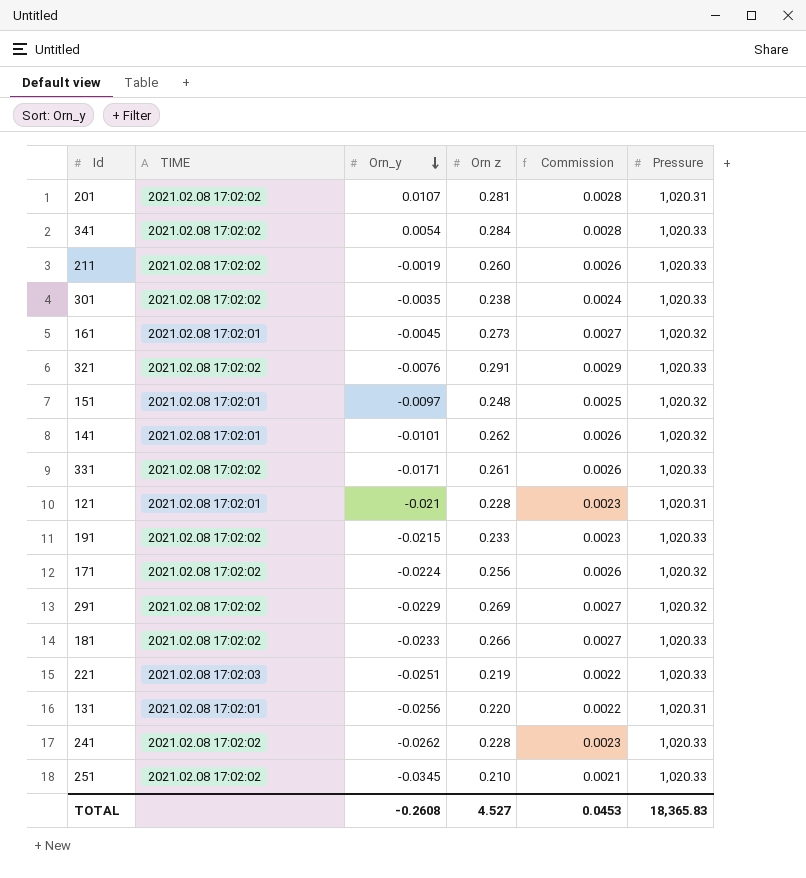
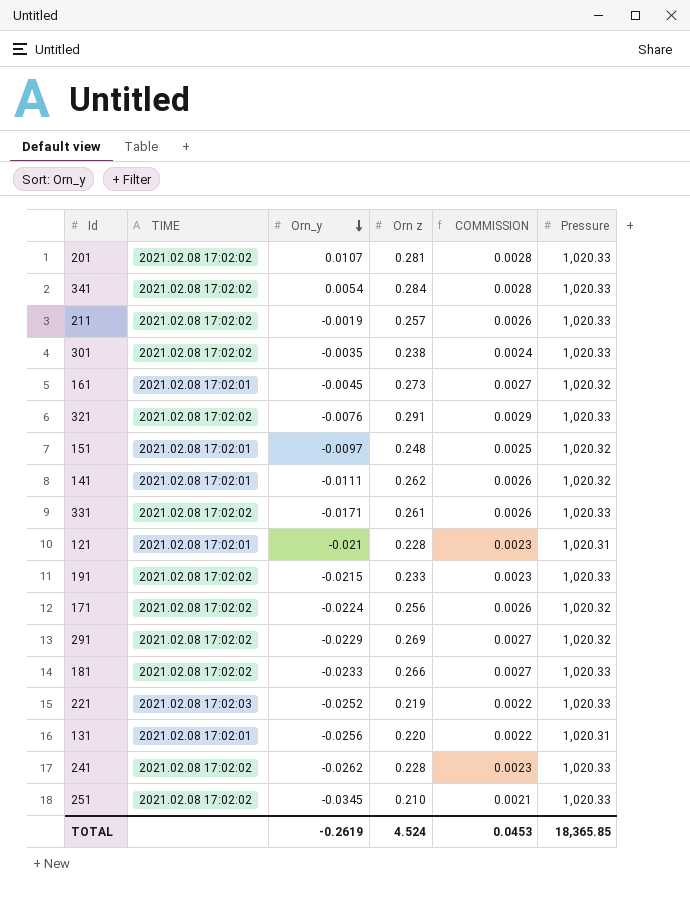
column name: Commission -> COMMISSION
201 | Pressure: 1,020.31 -> 1,020.33
211 | Orn z: 0.260 -> 0.257
141 | Orn_y: -0.0101 -> -0.0111
221 | Orn_y: -0.0251 -> -0.0252
TOTAL | Orn_y: -0.2608 -> -0.2619
TOTAL | Orn z: 4.527 -> 4.524
TOTAL | Pressure: 18,365.83 -> 18,365.85

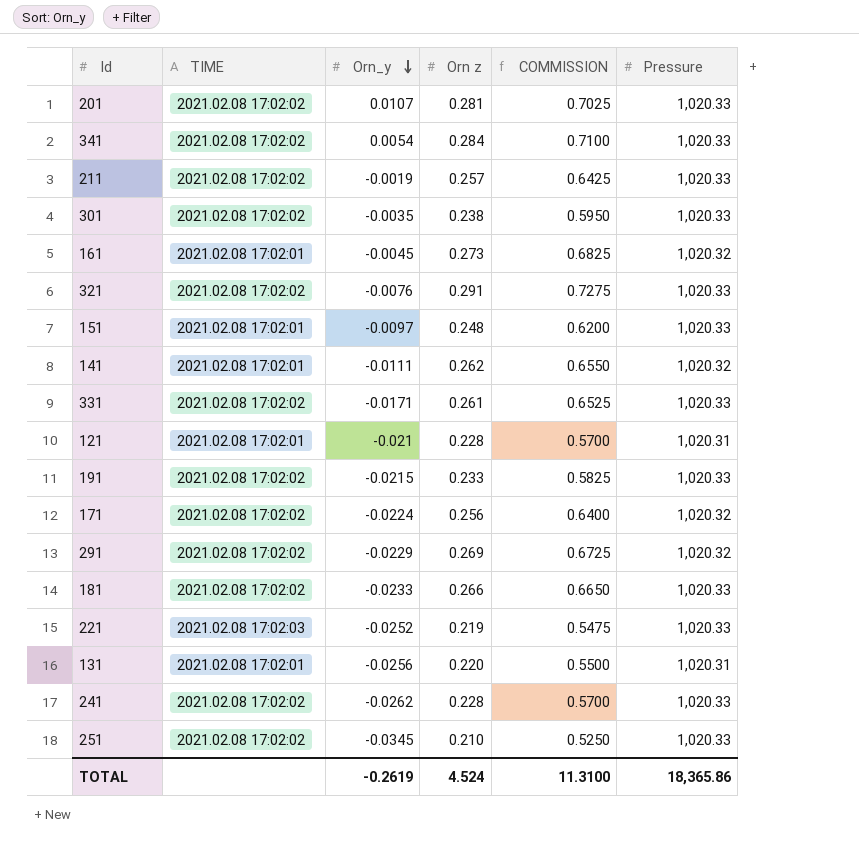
column COMMISSION | formula: [Orn z] * 0.01 -> [Orn z] * 2.5
151 | Pressure: 1,020.32 -> 1,020.33
TOTAL | COMMISSION: 0.0453 -> 11.3100
TOTAL | Pressure: 18,365.85 -> 18,365.86

